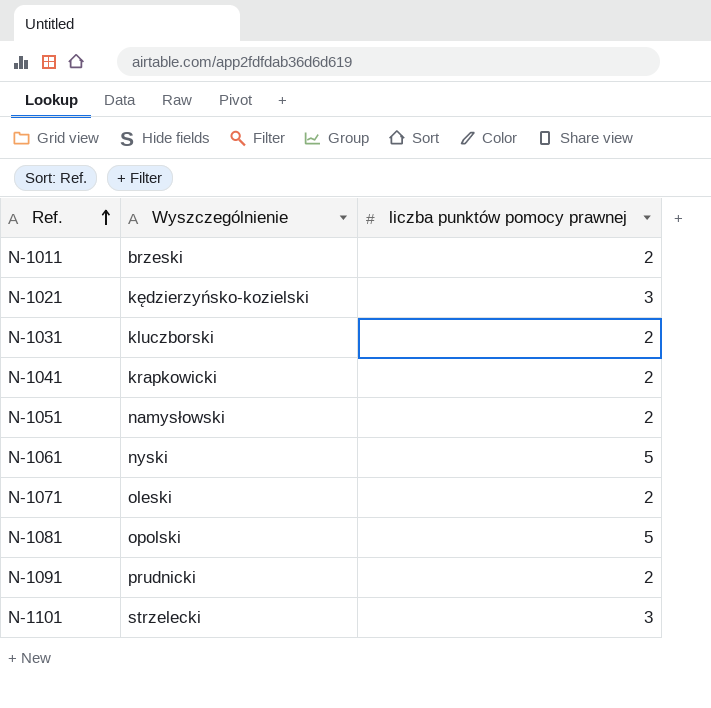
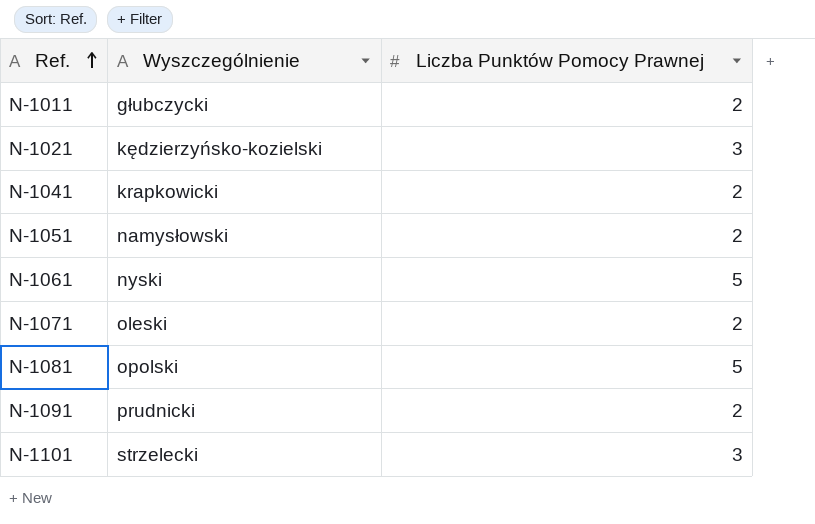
column name: liczba punktów pomocy prawnej -> Liczba Punktów Pomocy Prawnej
row N-1031: kluczborski | 2 -> none
N-1011 | Wyszczególnienie: brzeski -> głubczycki

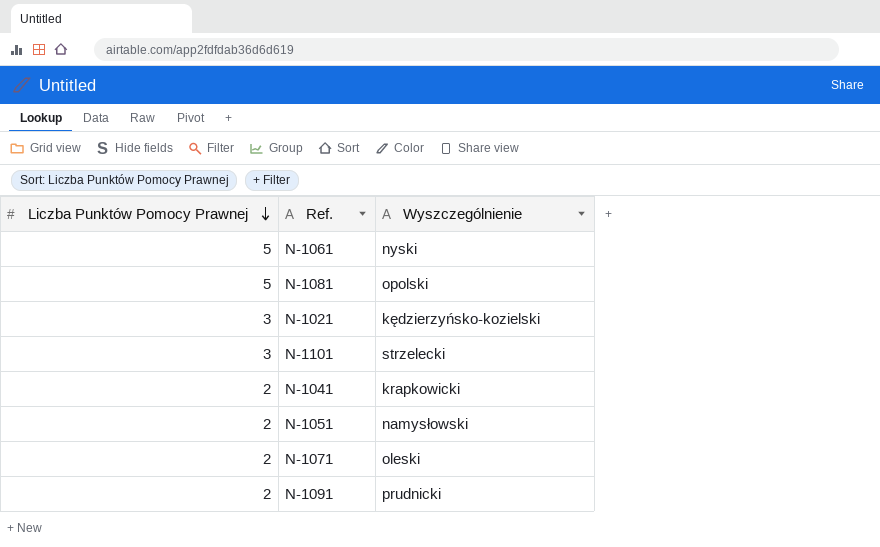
row order: Ref. ascending -> Liczba Punktów Pomocy Prawnej descending
column Liczba Punktów Pomocy Prawnej | position: 3 -> 1
row N-1011: głubczycki | 2 -> none

